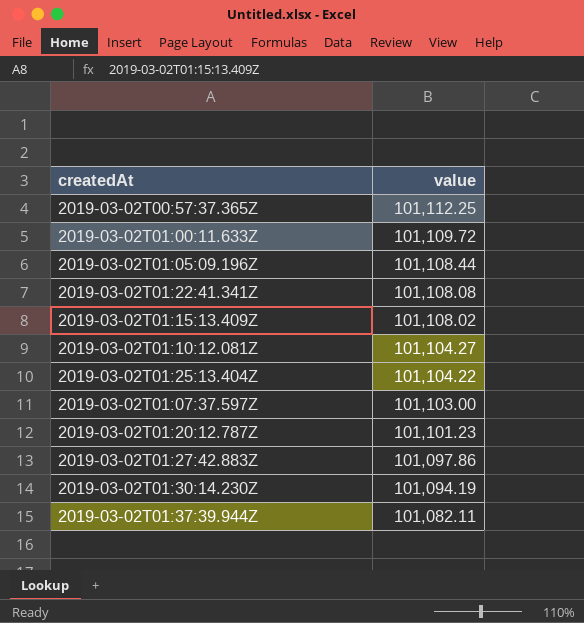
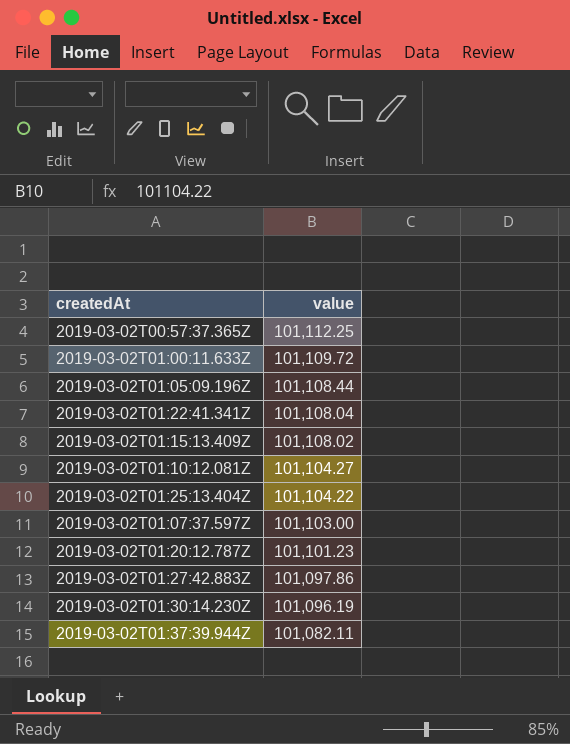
2019-03-02T01:22:41.341Z | value: 101,108.08 -> 101,108.04
2019-03-02T01:30:14.230Z | value: 101,094.19 -> 101,096.19

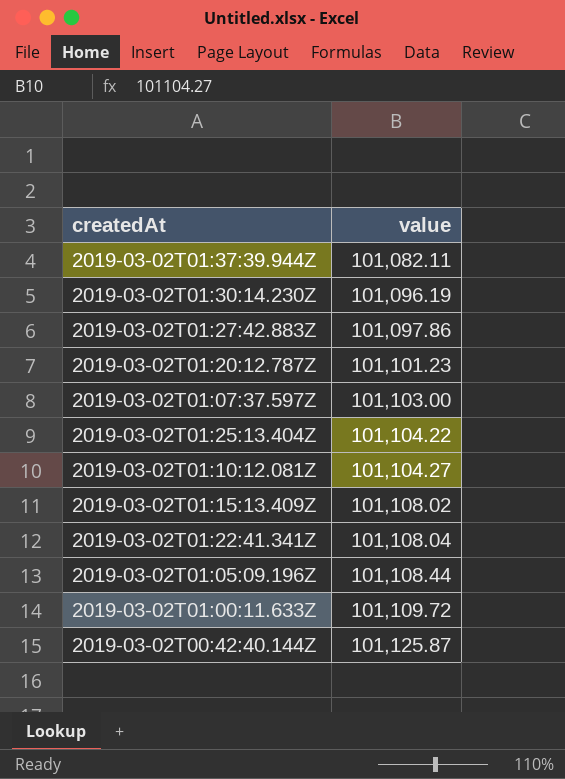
row order: value descending -> value ascending
row 2019-03-02T00:57:37.365Z: 101,112.25 -> none
row 2019-03-02T00:42:40.144Z: none -> 101,125.87

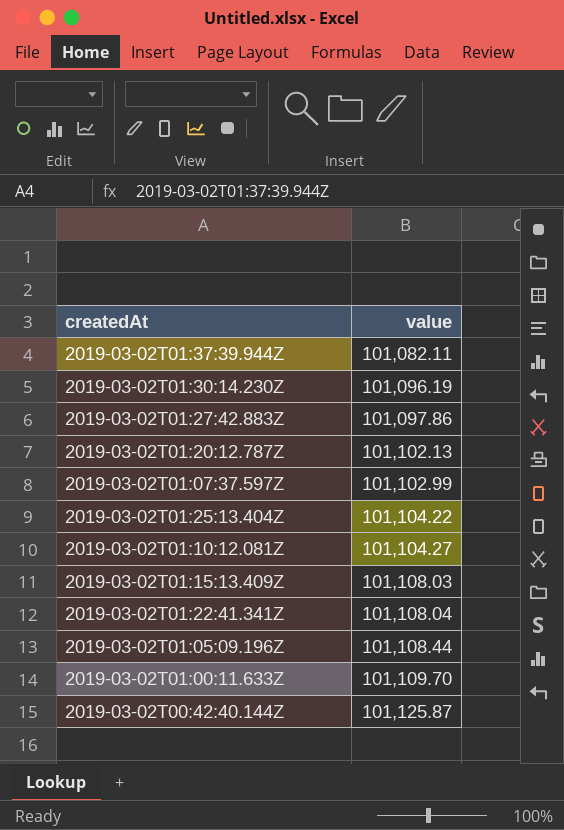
2019-03-02T01:20:12.787Z | value: 101,101.23 -> 101,102.13
2019-03-02T01:07:37.597Z | value: 101,103.00 -> 101,102.99
2019-03-02T01:15:13.409Z | value: 101,108.02 -> 101,108.03
2019-03-02T01:00:11.633Z | value: 101,109.72 -> 101,109.70

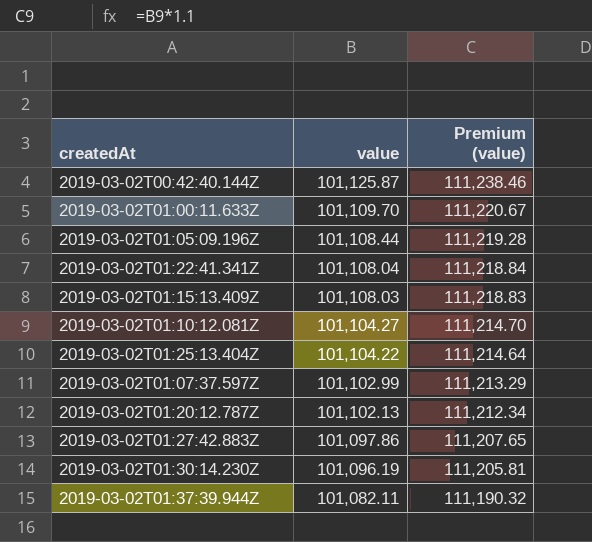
row order: value ascending -> value descending
column Premium (value) | formula: none -> [value] * 1.1

